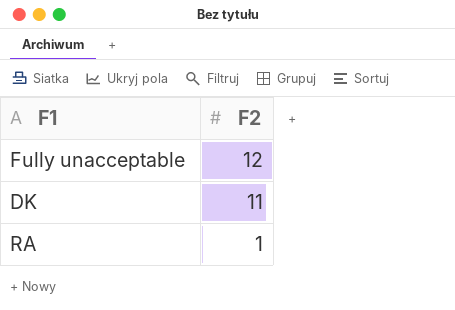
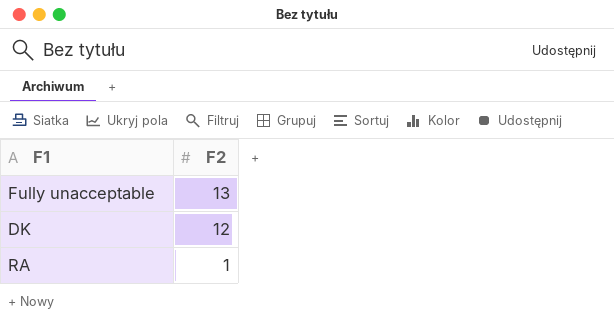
Fully unacceptable | F2: 12 -> 13
DK | F2: 11 -> 12

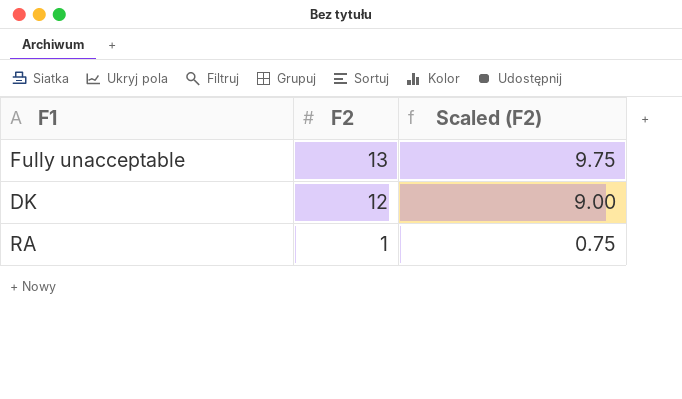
column Scaled (F2) | formula: none -> [F2] * 0.75

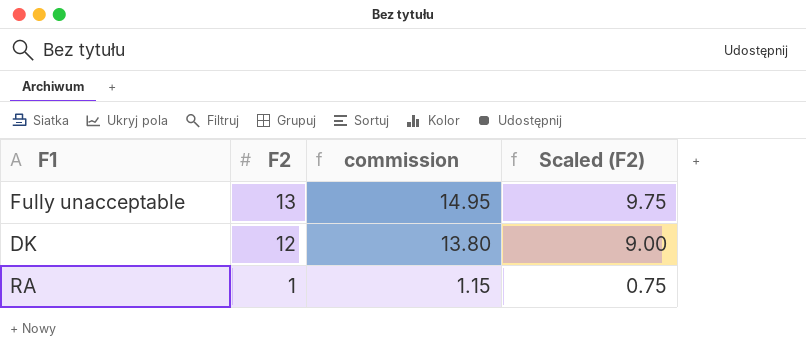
column commission | formula: none -> [F2] * 1.15

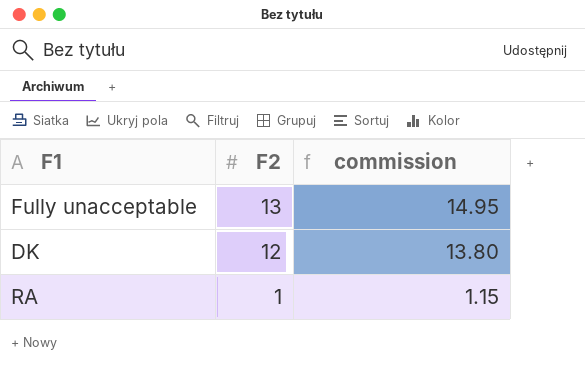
column Scaled (F2) | formula: [F2] * 0.75 -> none

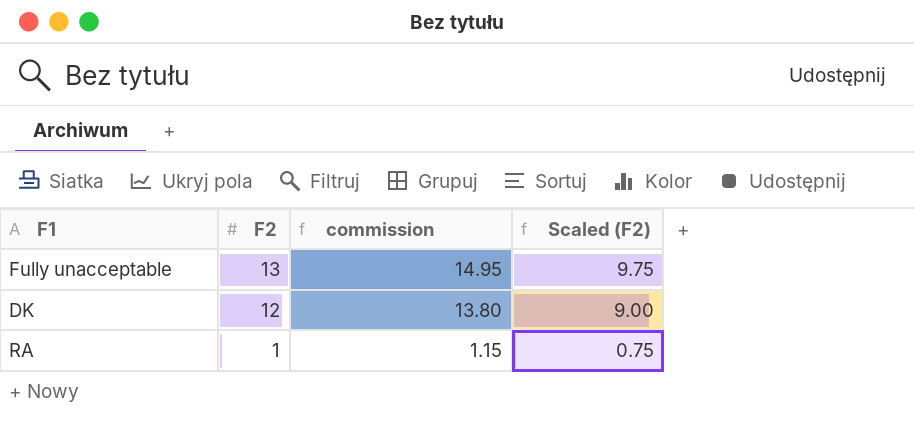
column Scaled (F2) | formula: none -> [F2] * 0.75

